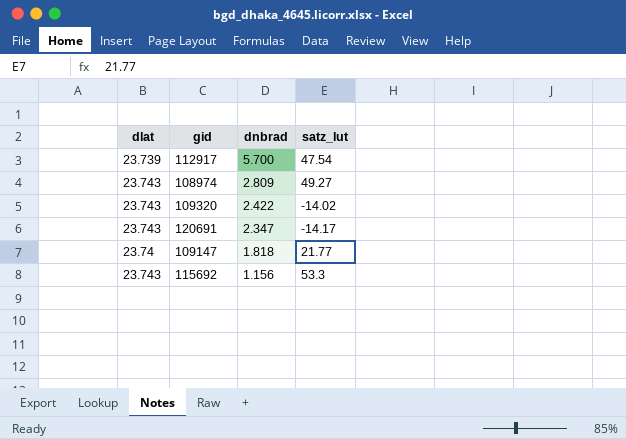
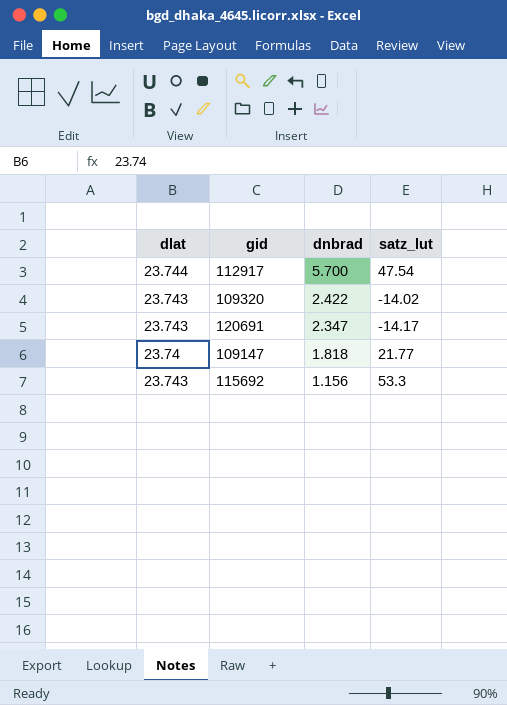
row 108974: 23.743 | 2.809 | 49.27 -> none
112917 | dlat: 23.739 -> 23.744

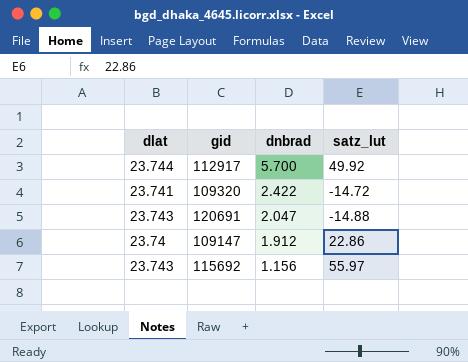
112917 | satz_lut: 47.54 -> 49.92
109320 | dlat: 23.743 -> 23.741
109320 | satz_lut: -14.02 -> -14.72
120691 | dnbrad: 2.347 -> 2.047
120691 | satz_lut: -14.17 -> -14.88
109147 | dnbrad: 1.818 -> 1.912
109147 | satz_lut: 21.77 -> 22.86
115692 | satz_lut: 53.3 -> 55.97

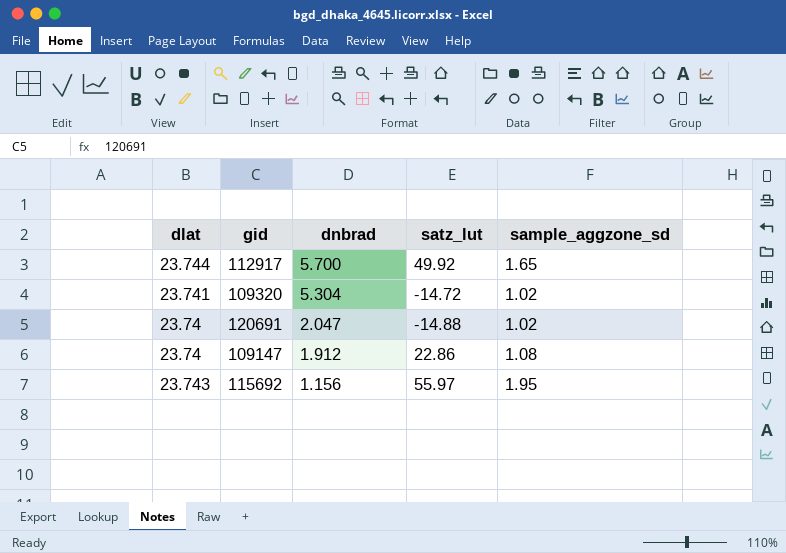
column sample_aggzone_sd | position: none -> 5
109320 | dnbrad: 2.422 -> 5.304
120691 | dlat: 23.743 -> 23.74

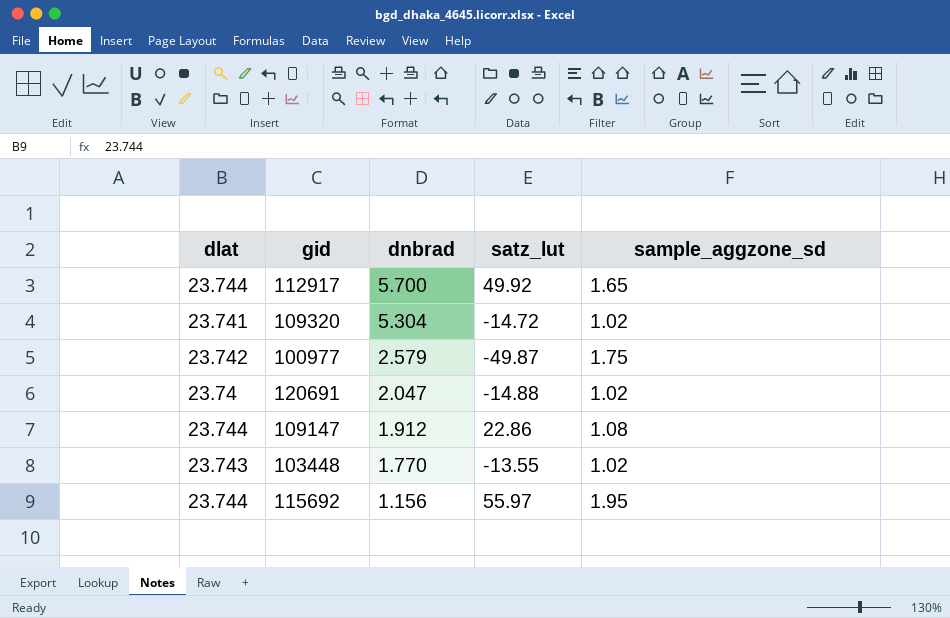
row 100977: none -> 23.742 | 2.579 | -49.87 | 1.75
109147 | dlat: 23.74 -> 23.744
row 103448: none -> 23.743 | 1.770 | -13.55 | 1.02
115692 | dlat: 23.743 -> 23.744

